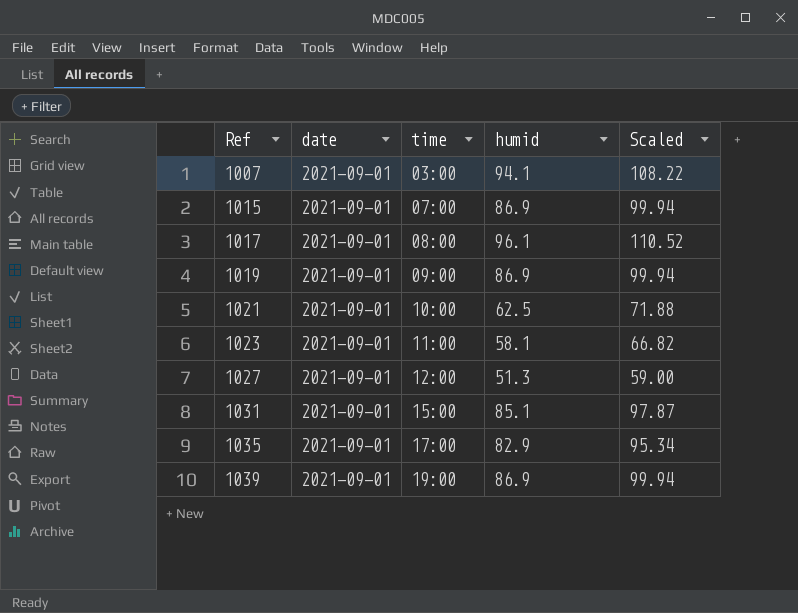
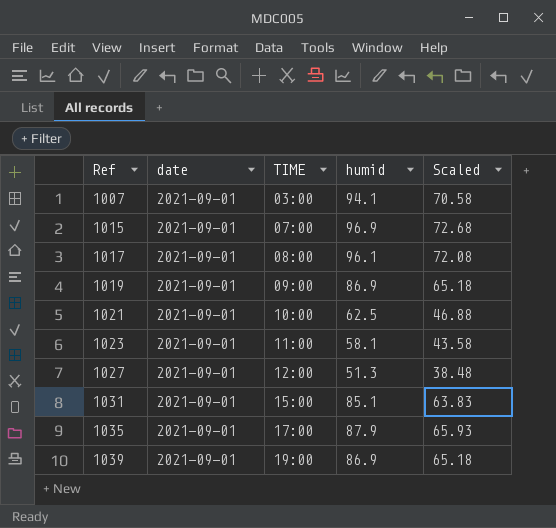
column name: time -> TIME
column Scaled | formula: [humid] * 1.15 -> [humid] * 0.75
1015 | humid: 86.9 -> 96.9
1035 | humid: 82.9 -> 87.9

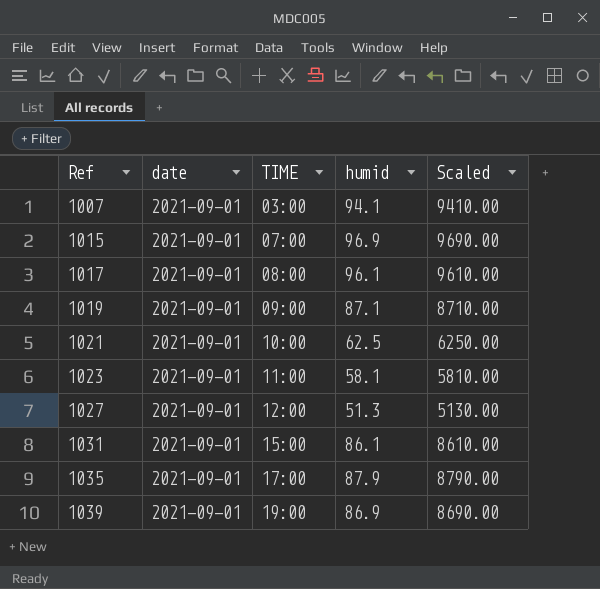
column Scaled | formula: [humid] * 0.75 -> [humid] * 100
1019 | humid: 86.9 -> 87.1
1031 | humid: 85.1 -> 86.1

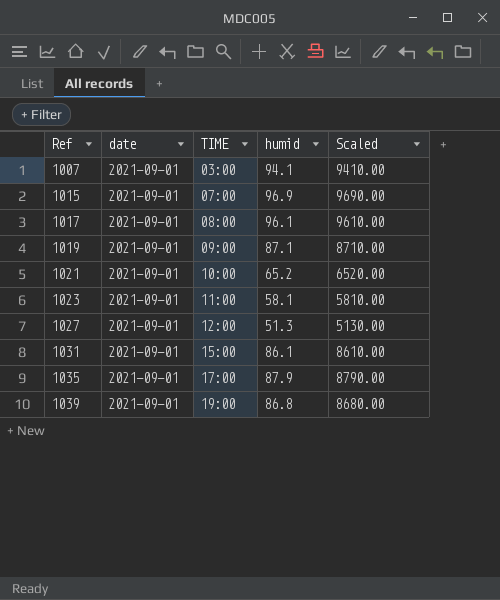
1021 | humid: 62.5 -> 65.2
1021 | Scaled: 6250.00 -> 6520.00
1039 | humid: 86.9 -> 86.8
1039 | Scaled: 8690.00 -> 8680.00

